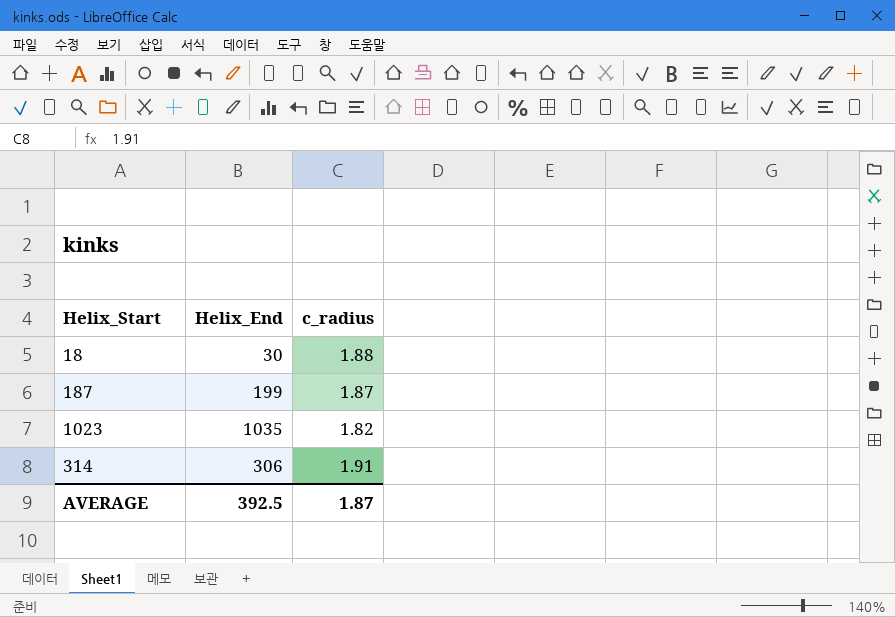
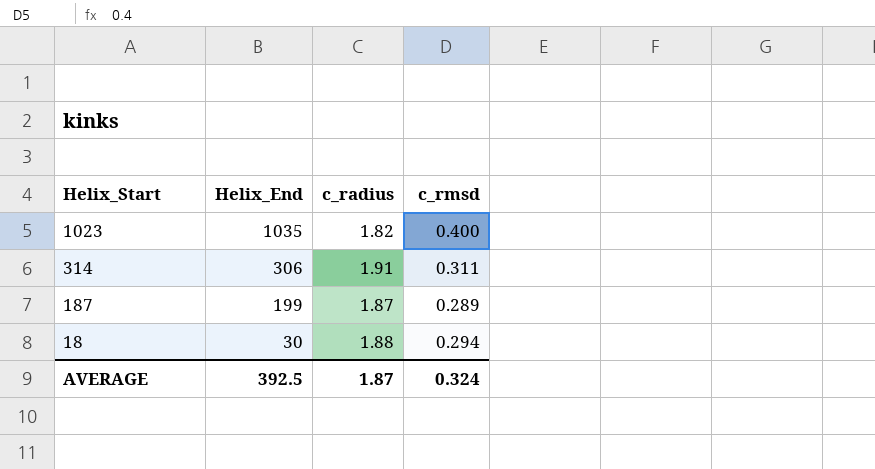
row order: none -> Helix_Start descending
column c_rmsd | position: none -> 4

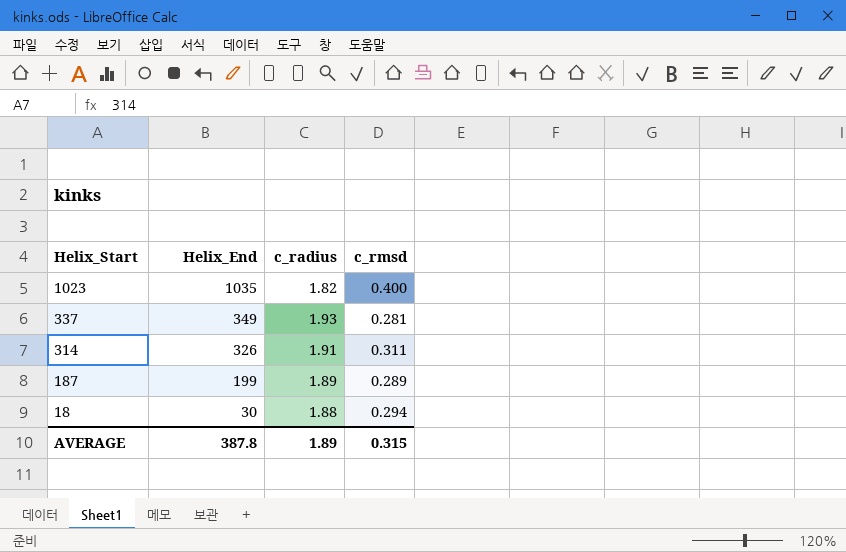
row 337: none -> 349 | 1.93 | 0.281
314 | Helix_End: 306 -> 326
187 | c_radius: 1.87 -> 1.89
AVERAGE | Helix_End: 392.5 -> 387.8
AVERAGE | c_radius: 1.87 -> 1.89
AVERAGE | c_rmsd: 0.324 -> 0.315

